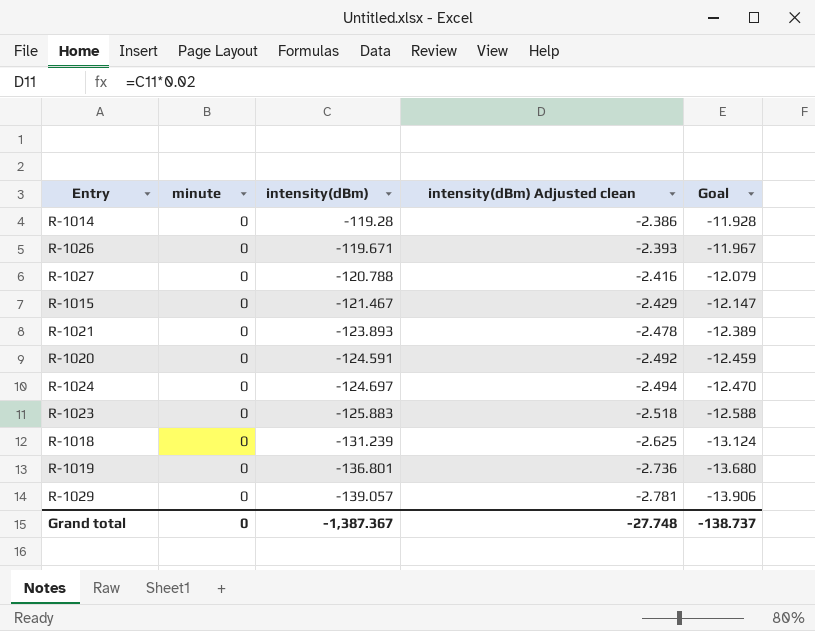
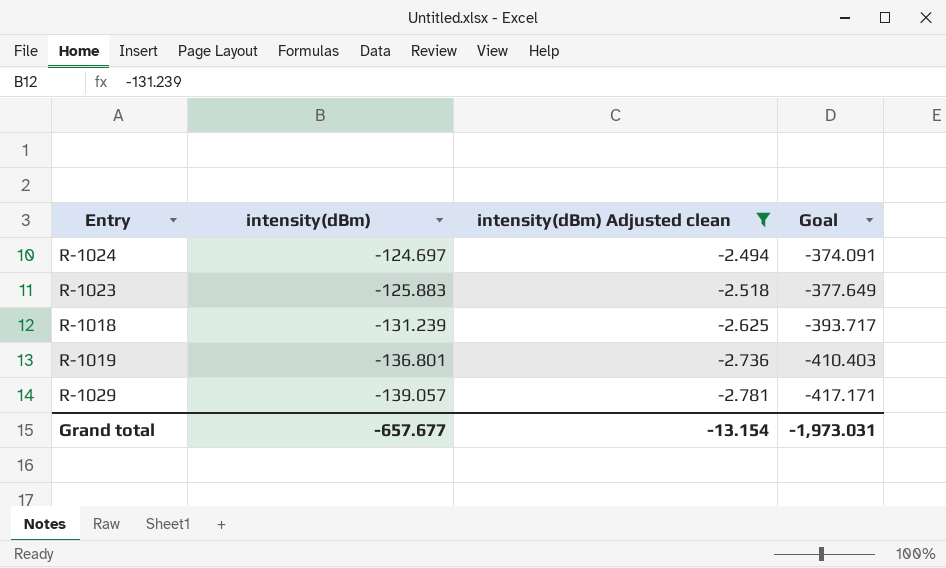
filter: none -> intensity(dBm) Adjusted clean <= -2.494
column minute | position: 2 -> none
column Goal | formula: [intensity(dBm)] * 0.1 -> [intensity(dBm)] * 3
Grand total | intensity(dBm): -1,387.367 -> -657.677
Grand total | intensity(dBm) Adjusted clean: -27.748 -> -13.154
Grand total | Goal: -138.737 -> -1,973.031

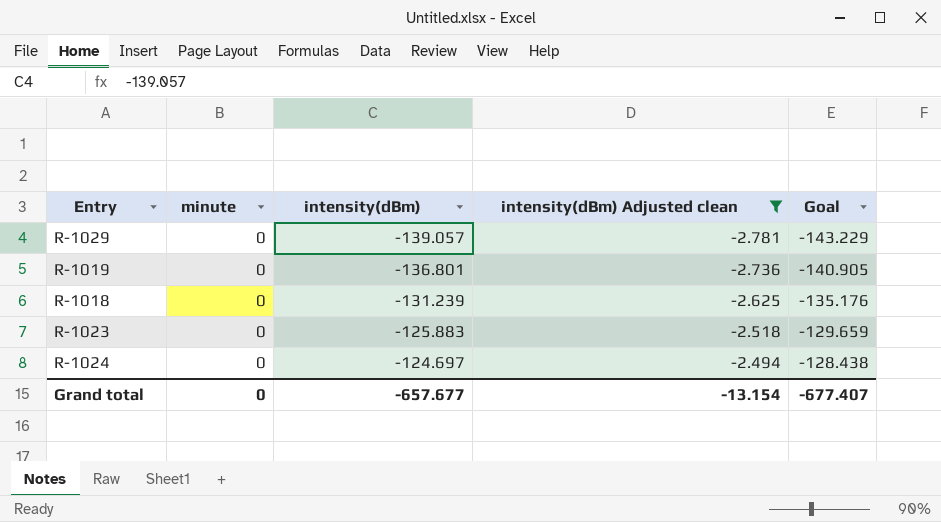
row order: intensity(dBm) descending -> intensity(dBm) ascending
column minute | position: none -> 2
column Goal | formula: [intensity(dBm)] * 3 -> [intensity(dBm)] * 1.03
Grand total | Goal: -1,973.031 -> -677.407

